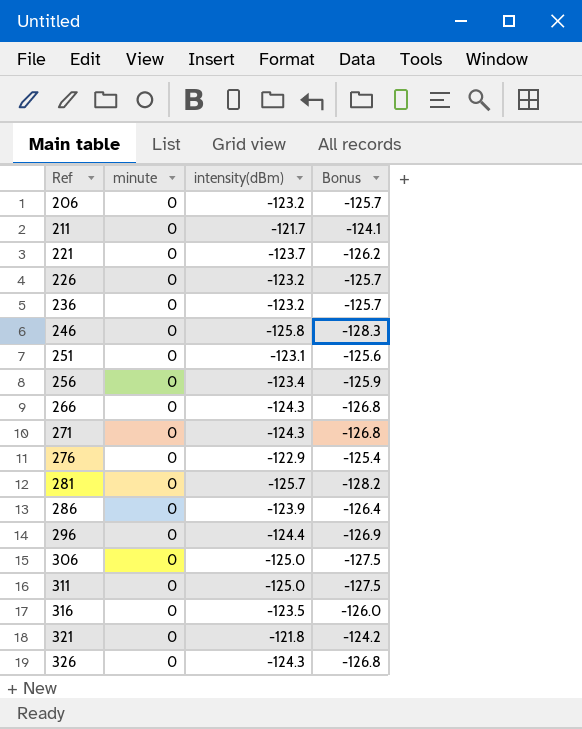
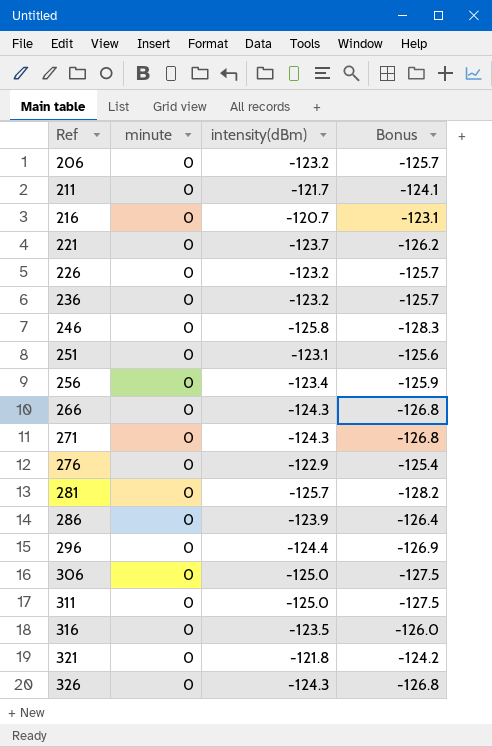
row 216: none -> 0 | -120.7 | -123.1

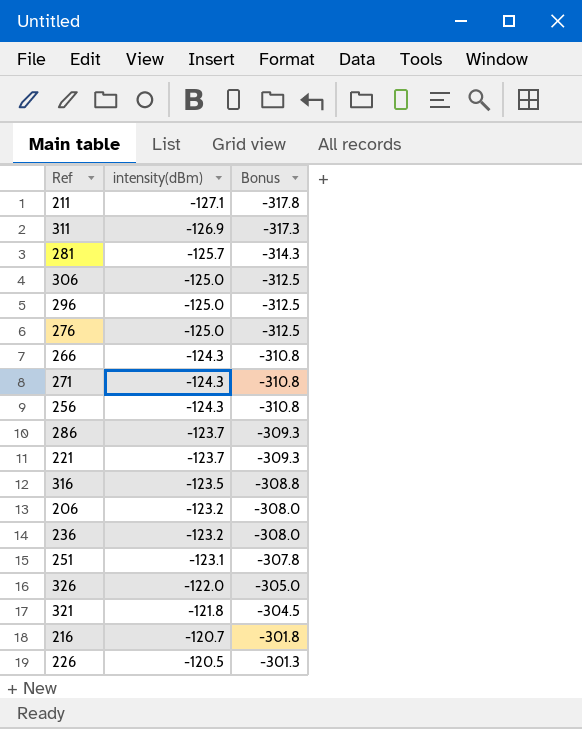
row order: Ref ascending -> intensity(dBm) ascending
column minute | position: 2 -> none
column Bonus | formula: [intensity(dBm)] * 1.02 -> [intensity(dBm)] * 2.5
row 246: 0 | -125.8 | -128.3 -> none
211 | intensity(dBm): -121.7 -> -127.1
311 | intensity(dBm): -125.0 -> -126.9
296 | intensity(dBm): -124.4 -> -125.0
276 | intensity(dBm): -122.9 -> -125.0
256 | intensity(dBm): -123.4 -> -124.3
286 | intensity(dBm): -123.9 -> -123.7
326 | intensity(dBm): -124.3 -> -122.0
226 | intensity(dBm): -123.2 -> -120.5

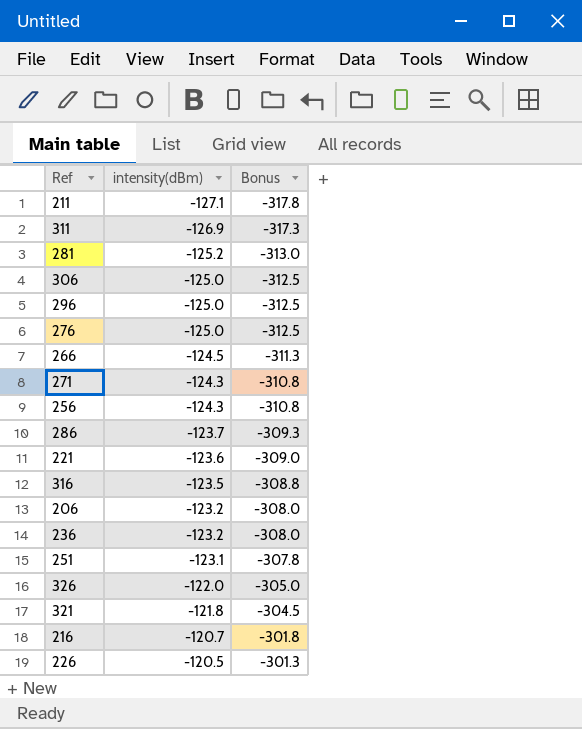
281 | intensity(dBm): -125.7 -> -125.2
281 | Bonus: -314.3 -> -313.0
266 | intensity(dBm): -124.3 -> -124.5
266 | Bonus: -310.8 -> -311.3
221 | intensity(dBm): -123.7 -> -123.6
221 | Bonus: -309.3 -> -309.0

